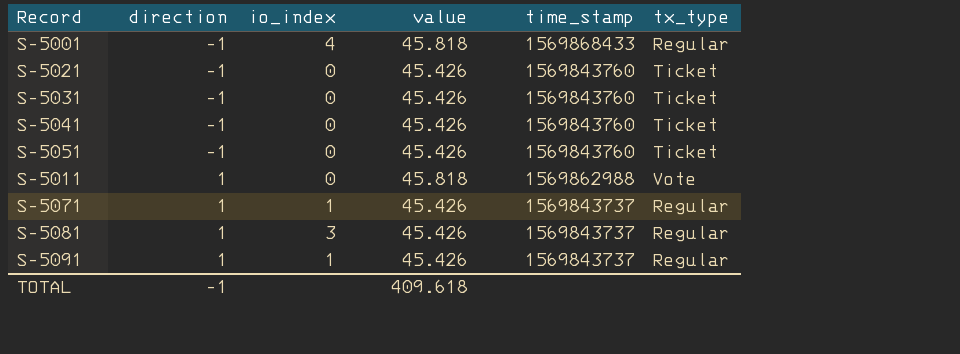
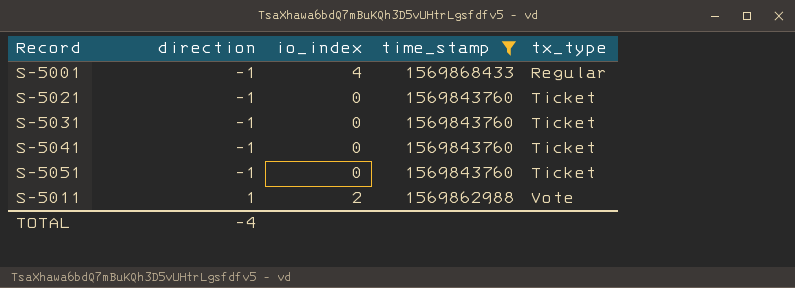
filter: none -> time_stamp != 1569843737
column value | position: 4 -> none
S-5011 | io_index: 0 -> 2
TOTAL | direction: -1 -> -4

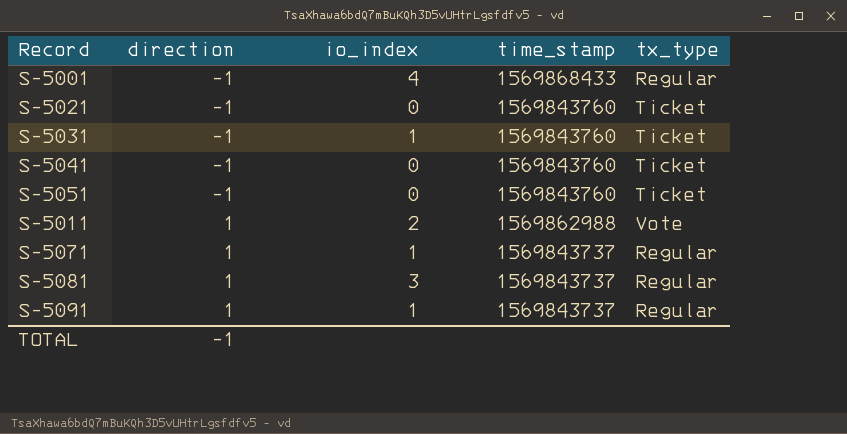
filter: time_stamp != 1569843737 -> none
S-5031 | io_index: 0 -> 1
TOTAL | direction: -4 -> -1

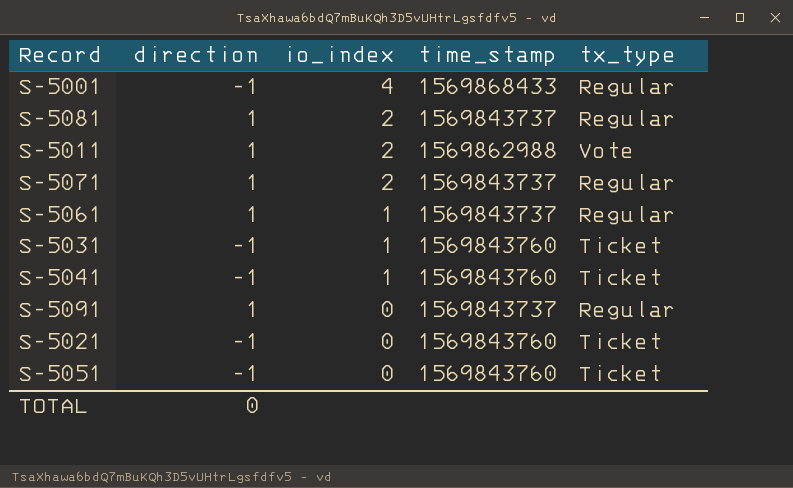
row order: direction ascending -> io_index descending
S-5081 | io_index: 3 -> 2
S-5071 | io_index: 1 -> 2
row S-5061: none -> 1 | 1 | 1569843737 | Regular
S-5041 | io_index: 0 -> 1
S-5091 | io_index: 1 -> 0
TOTAL | direction: -1 -> 0

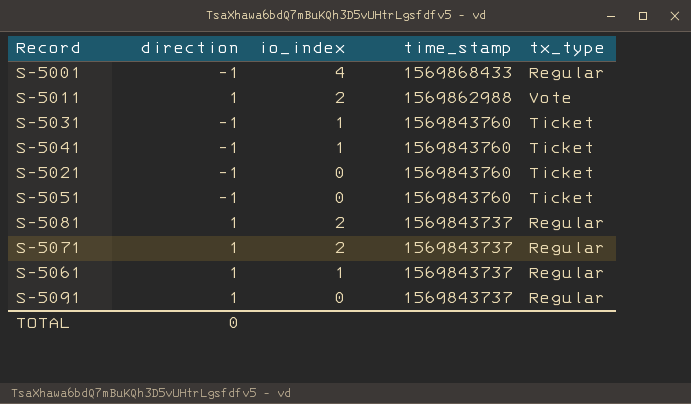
row order: io_index descending -> time_stamp descending

